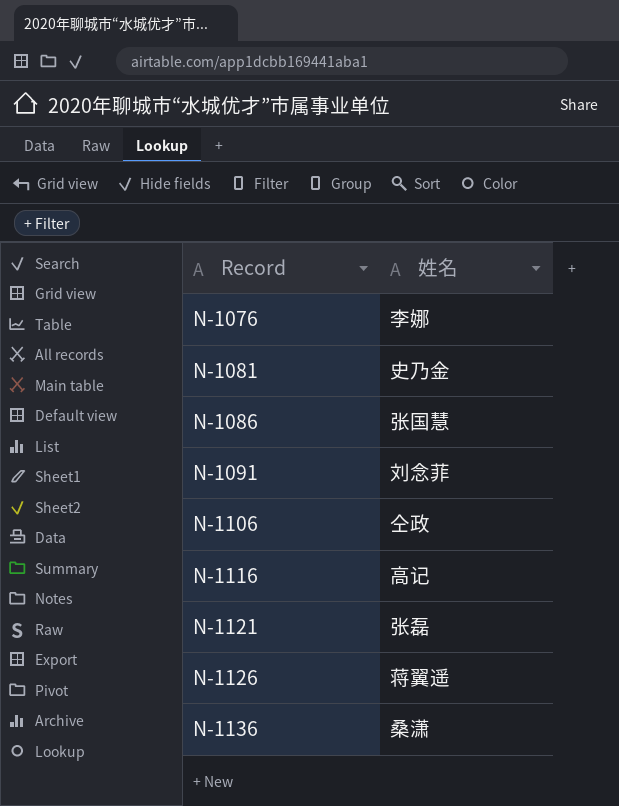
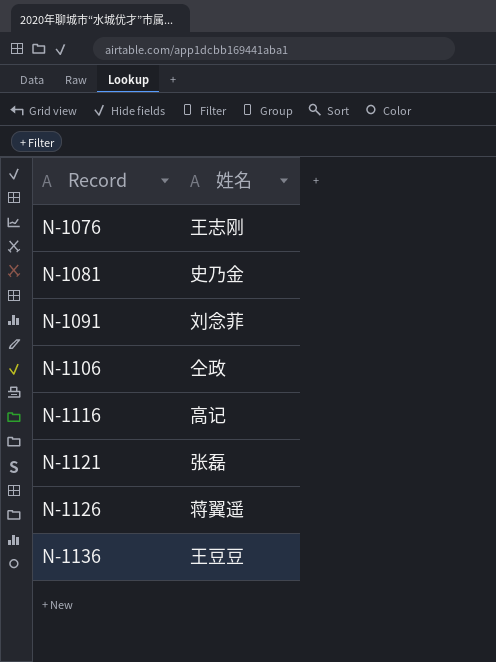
row N-1086: 张国慧 -> none
N-1076 | 姓名: 李娜 -> 王志刚
N-1136 | 姓名: 桑潇 -> 王豆豆

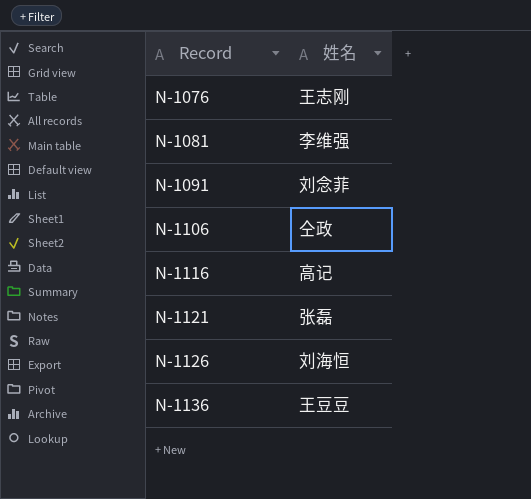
N-1081 | 姓名: 史乃金 -> 李维强
N-1126 | 姓名: 蒋翼遥 -> 刘海恒

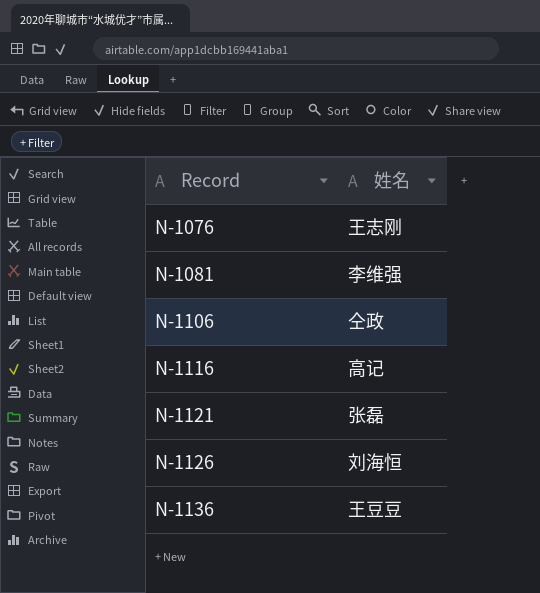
row N-1091: 刘念菲 -> none

